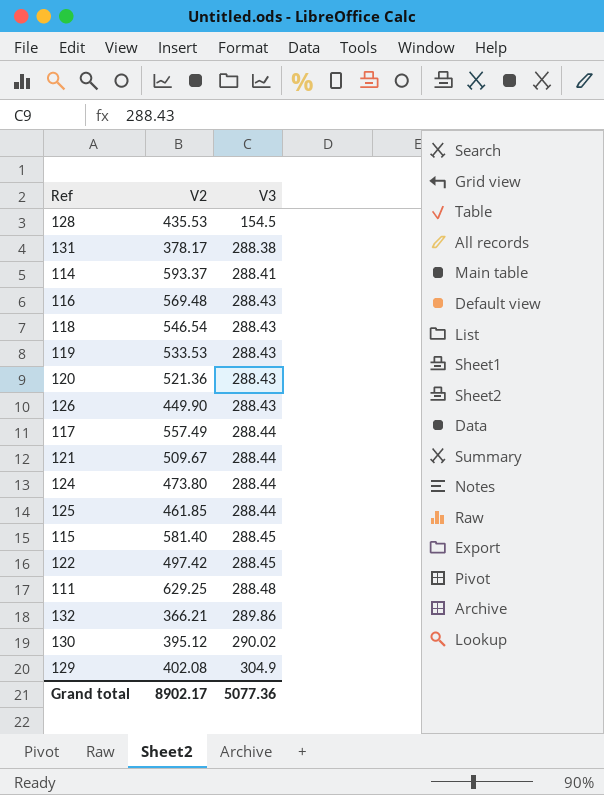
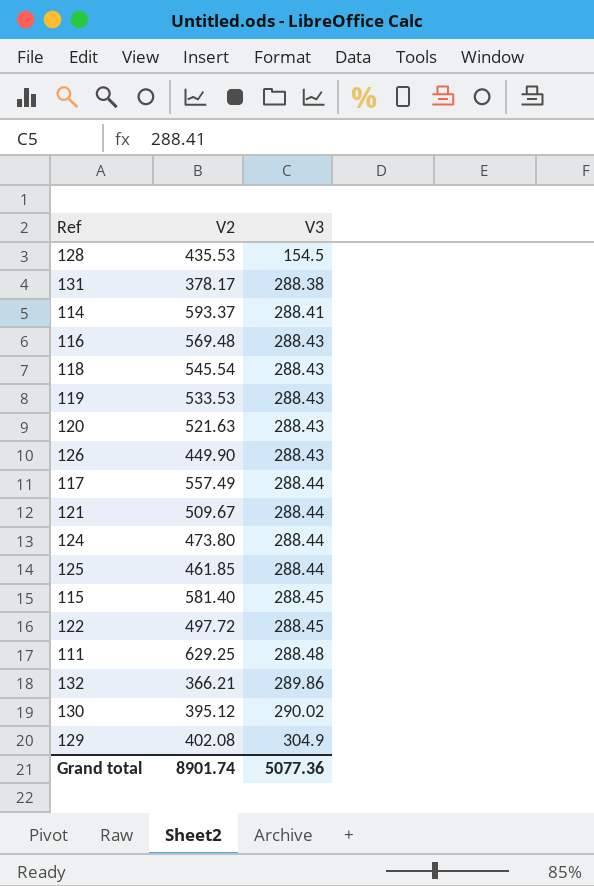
118 | V2: 546.54 -> 545.54
120 | V2: 521.36 -> 521.63
122 | V2: 497.42 -> 497.72
Grand total | V2: 8902.17 -> 8901.74

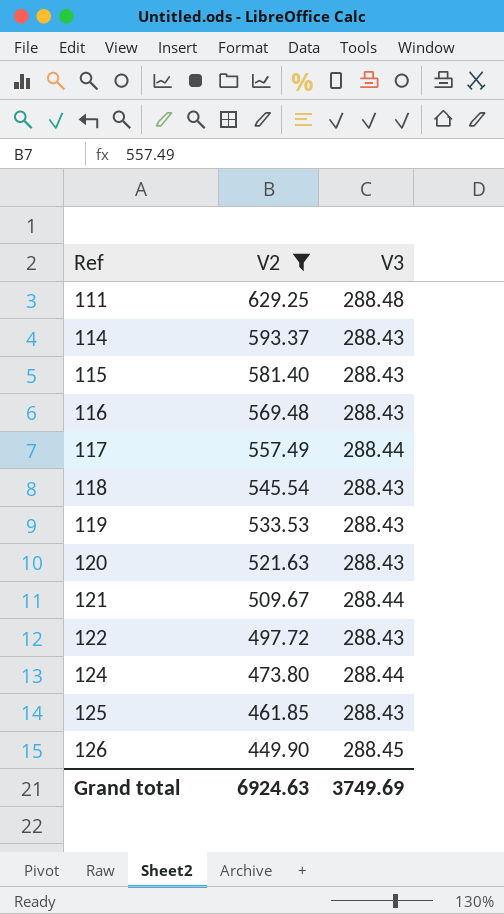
filter: none -> V2 >= 449.90
row order: V3 ascending -> Ref ascending
114 | V3: 288.41 -> 288.43
115 | V3: 288.45 -> 288.43
122 | V3: 288.45 -> 288.43
125 | V3: 288.44 -> 288.43
126 | V3: 288.43 -> 288.45
Grand total | V2: 8901.74 -> 6924.63
Grand total | V3: 5077.36 -> 3749.69

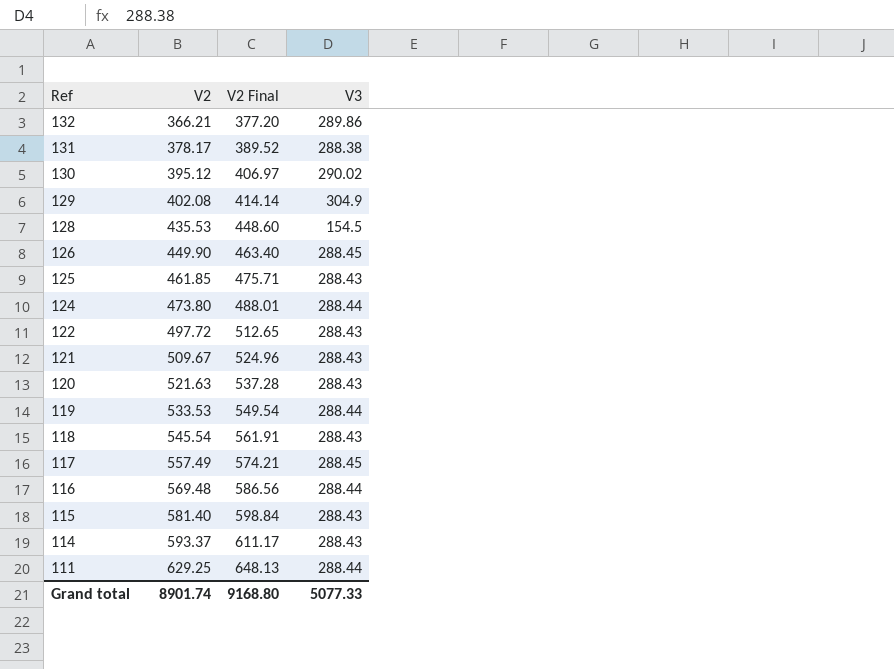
filter: V2 >= 449.90 -> none
row order: Ref ascending -> Ref descending
column V2 Final | formula: none -> [V2] * 1.03
121 | V3: 288.44 -> 288.43
119 | V3: 288.43 -> 288.44
117 | V3: 288.44 -> 288.45
116 | V3: 288.43 -> 288.44
111 | V3: 288.48 -> 288.44
Grand total | V2: 6924.63 -> 8901.74
Grand total | V3: 3749.69 -> 5077.33

